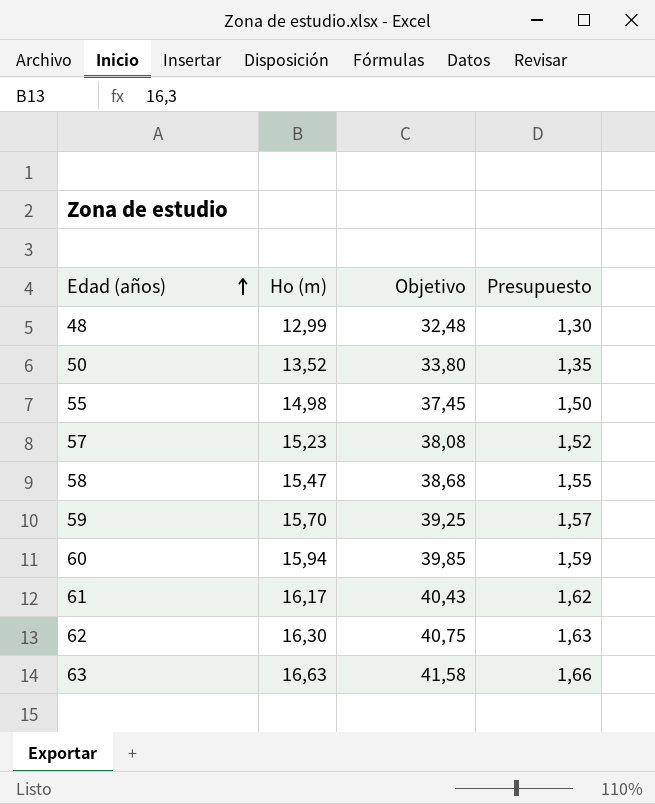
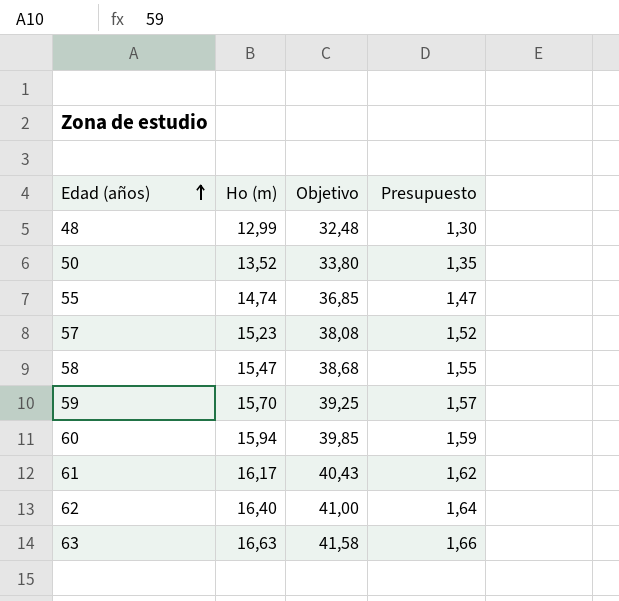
55 | Ho (m): 14,98 -> 14,74
55 | Objetivo: 37,45 -> 36,85
55 | Presupuesto: 1,50 -> 1,47
62 | Ho (m): 16,30 -> 16,40
62 | Objetivo: 40,75 -> 41,00
62 | Presupuesto: 1,63 -> 1,64

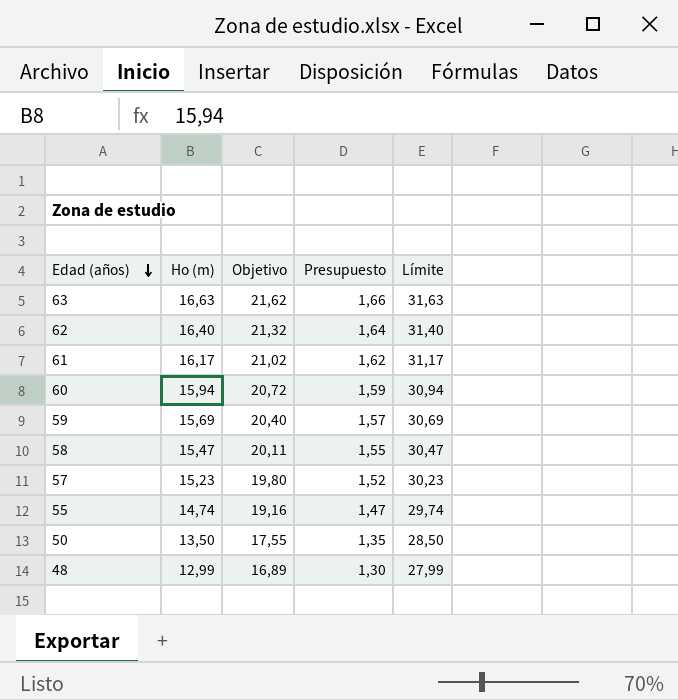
row order: Edad (años) ascending -> Edad (años) descending
column Objetivo | formula: [Ho (m)] * 2,5 -> [Ho (m)] * 1,3
column Límite | formula: none -> [Ho (m)] + 15
59 | Ho (m): 15,70 -> 15,69
50 | Ho (m): 13,52 -> 13,50

